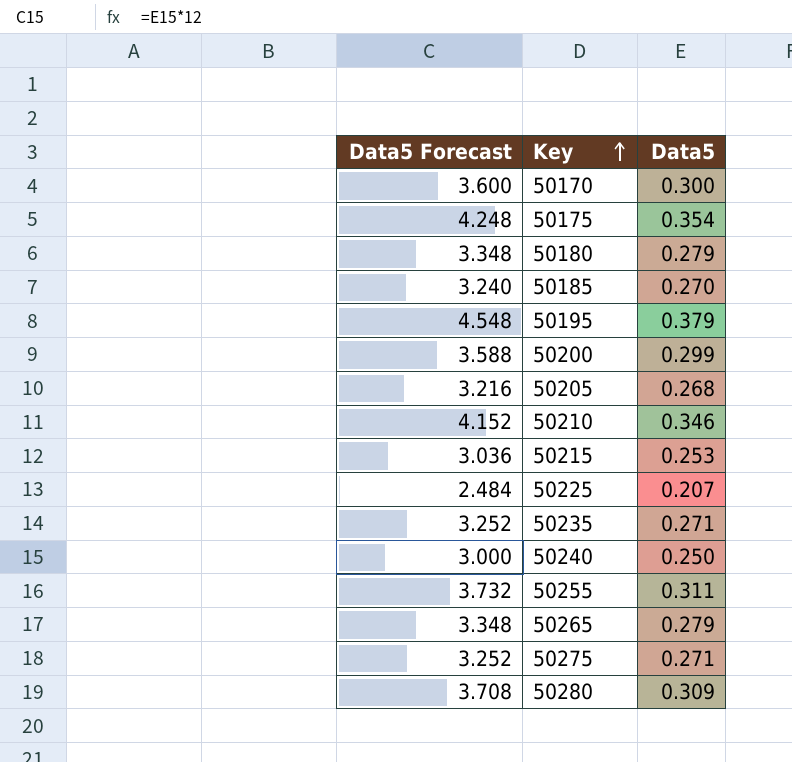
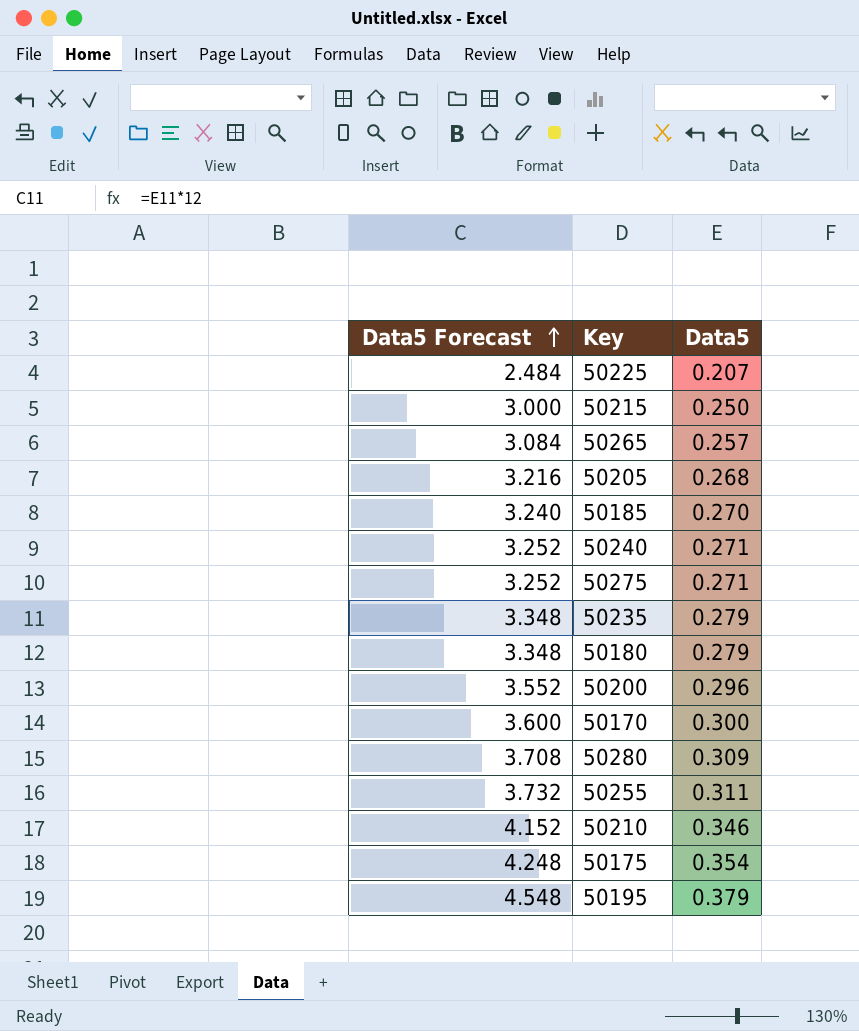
row order: Key ascending -> Data5 Forecast ascending
50215 | Data5 Forecast: 3.036 -> 3.000
50215 | Data5: 0.253 -> 0.250
50265 | Data5 Forecast: 3.348 -> 3.084
50265 | Data5: 0.279 -> 0.257
50240 | Data5 Forecast: 3.000 -> 3.252
50240 | Data5: 0.250 -> 0.271
50235 | Data5 Forecast: 3.252 -> 3.348
50235 | Data5: 0.271 -> 0.279
50200 | Data5 Forecast: 3.588 -> 3.552
50200 | Data5: 0.299 -> 0.296

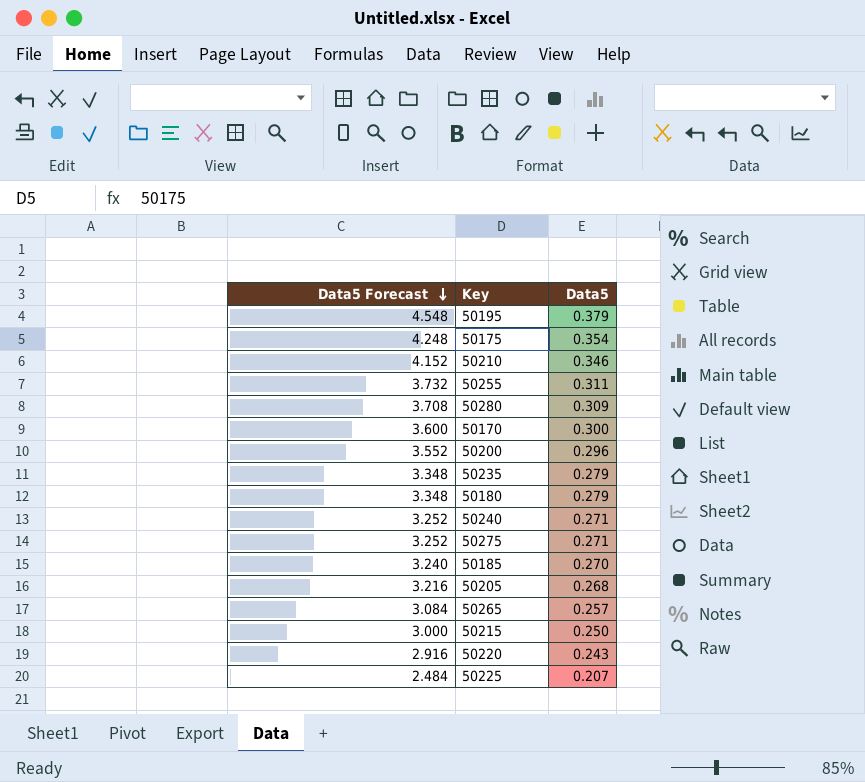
row order: Data5 Forecast ascending -> Data5 Forecast descending
row 50220: none -> 2.916 | 0.243

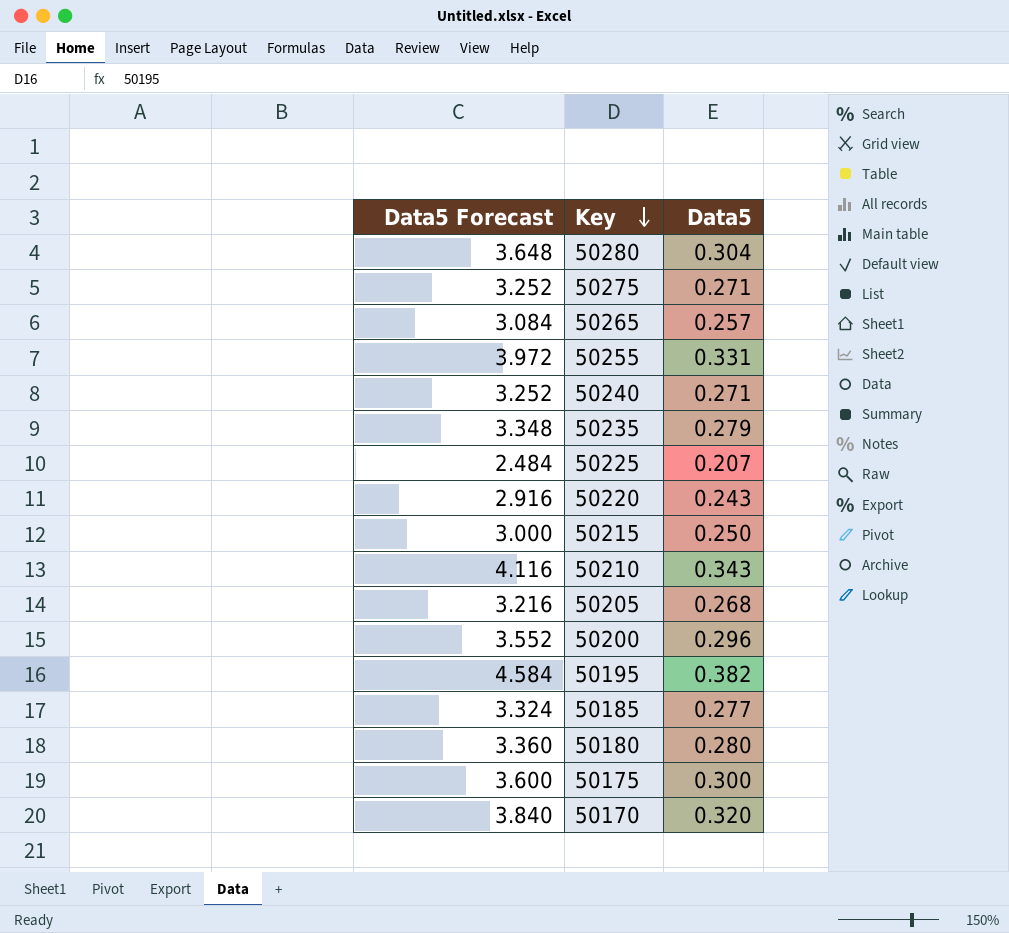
row order: Data5 Forecast descending -> Key descending
50280 | Data5 Forecast: 3.708 -> 3.648
50280 | Data5: 0.309 -> 0.304
50255 | Data5 Forecast: 3.732 -> 3.972
50255 | Data5: 0.311 -> 0.331
50210 | Data5 Forecast: 4.152 -> 4.116
50210 | Data5: 0.346 -> 0.343
50195 | Data5 Forecast: 4.548 -> 4.584
50195 | Data5: 0.379 -> 0.382
50185 | Data5 Forecast: 3.240 -> 3.324
50185 | Data5: 0.270 -> 0.277
50180 | Data5 Forecast: 3.348 -> 3.360
50180 | Data5: 0.279 -> 0.280
50175 | Data5 Forecast: 4.248 -> 3.600
50175 | Data5: 0.354 -> 0.300
50170 | Data5 Forecast: 3.600 -> 3.840
50170 | Data5: 0.300 -> 0.320

